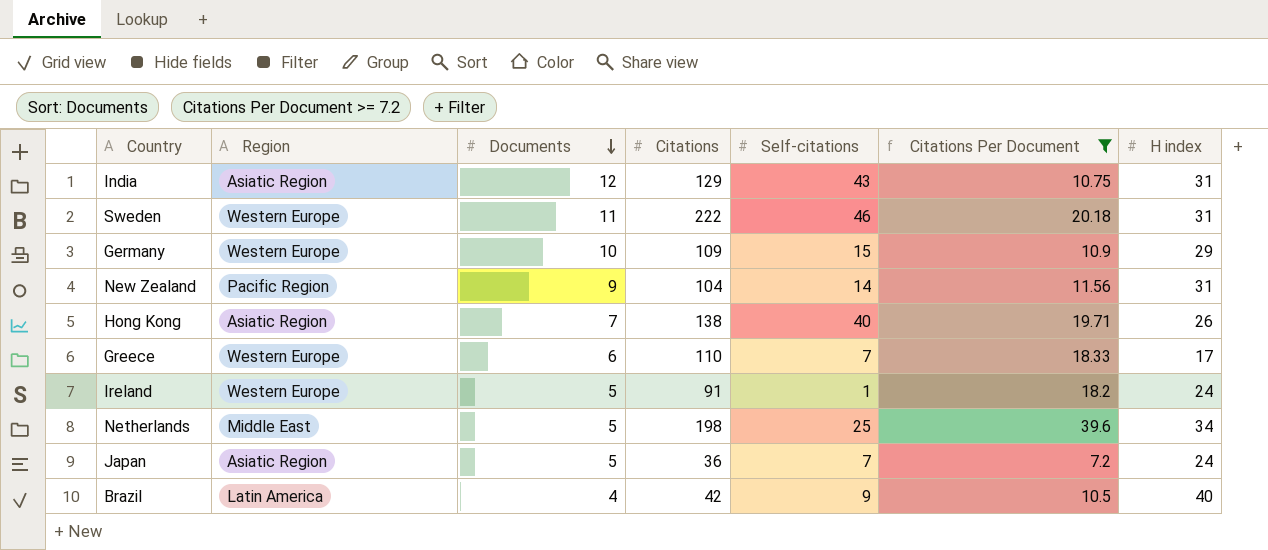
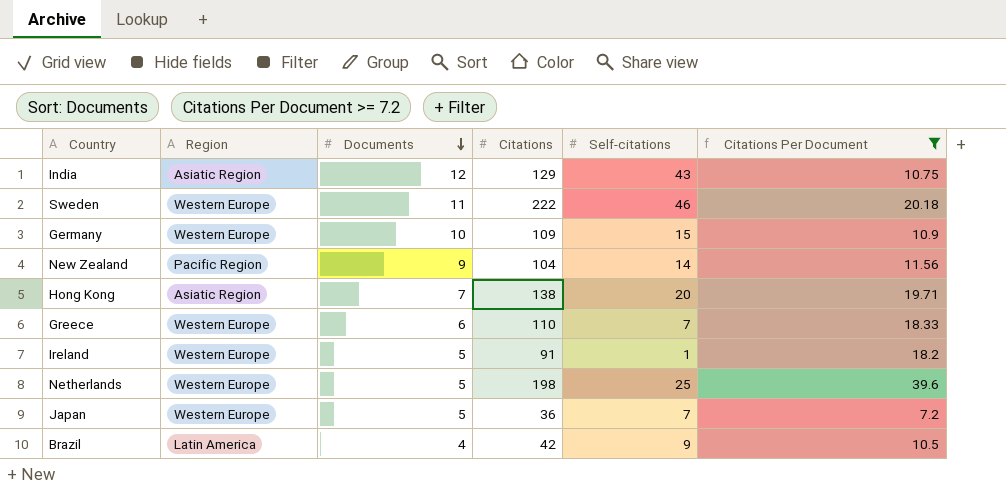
column H index | position: 7 -> none
Hong Kong | Self-citations: 40 -> 20
Netherlands | Region: Middle East -> Western Europe
Japan | Region: Asiatic Region -> Western Europe

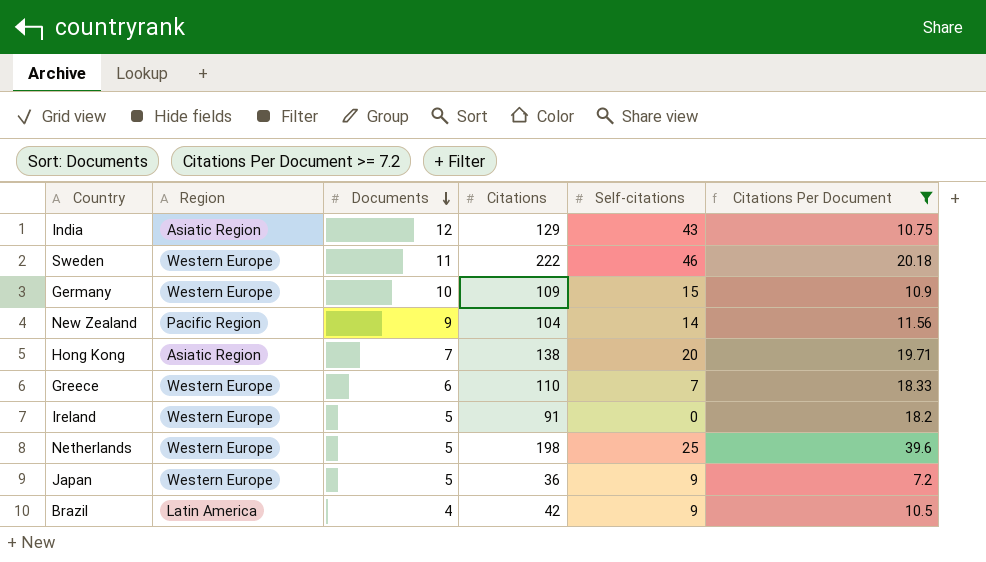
Ireland | Self-citations: 1 -> 0
Japan | Self-citations: 7 -> 9

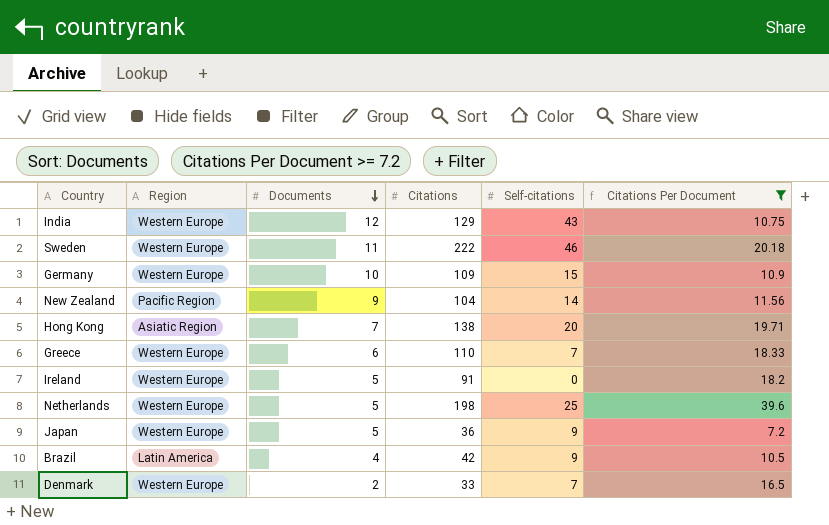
India | Region: Asiatic Region -> Western Europe
row Denmark: none -> Western Europe | 2 | 33 | 7 | 16.5

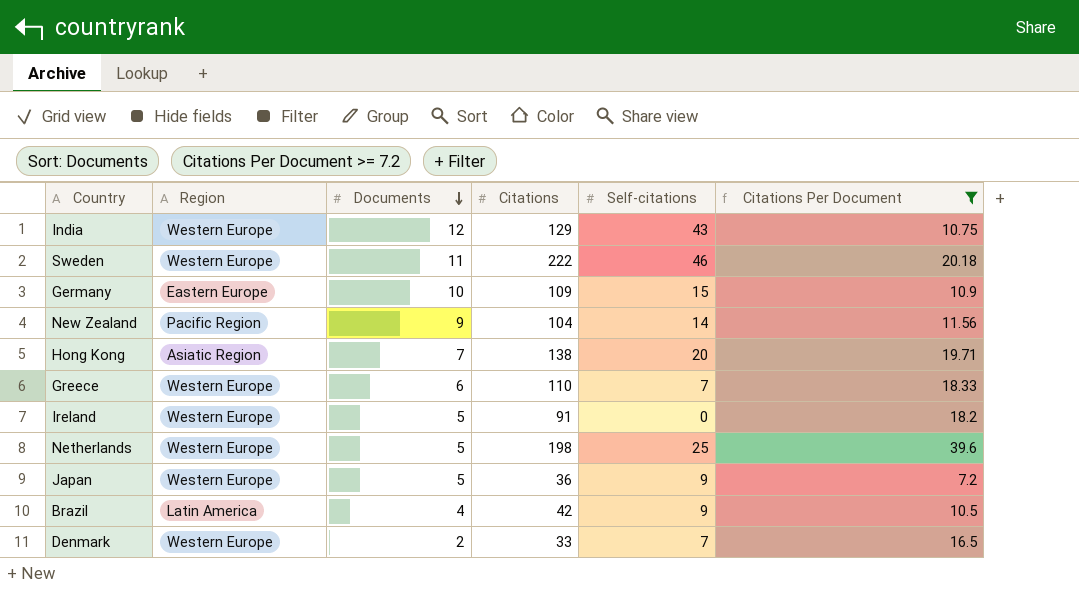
Germany | Region: Western Europe -> Eastern Europe

